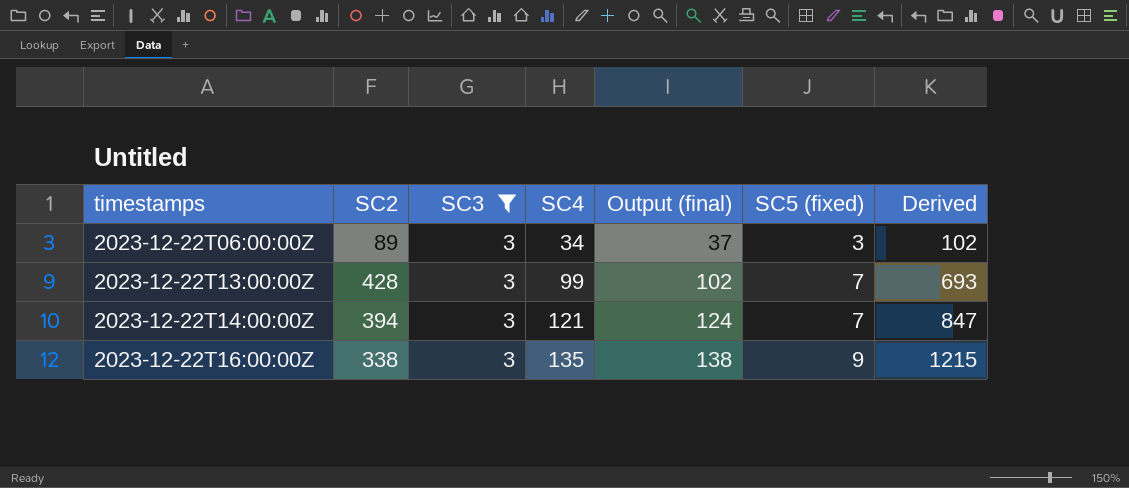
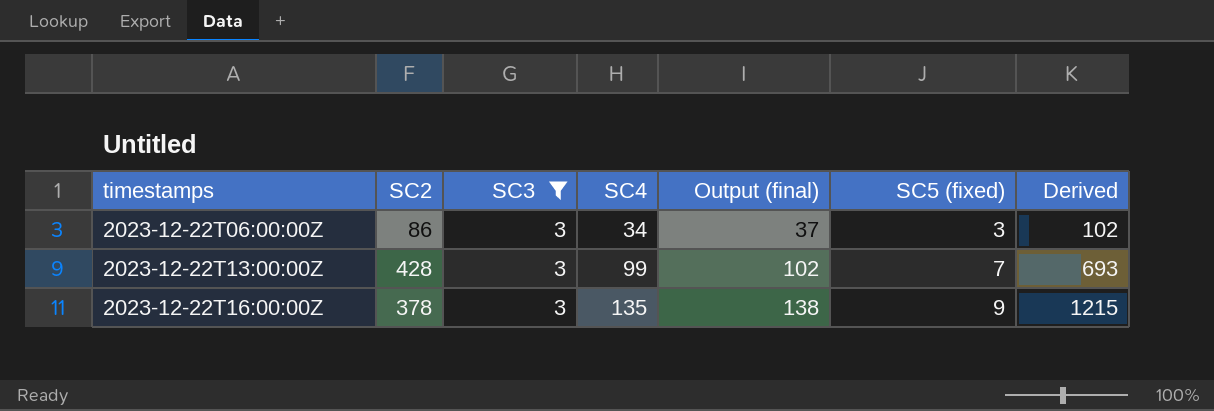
row 2023-12-22T14:00:00Z: 394 | 3 | 121 | 124 | 7 | 847 -> none
2023-12-22T06:00:00Z | SC2: 89 -> 86
2023-12-22T16:00:00Z | SC2: 338 -> 378

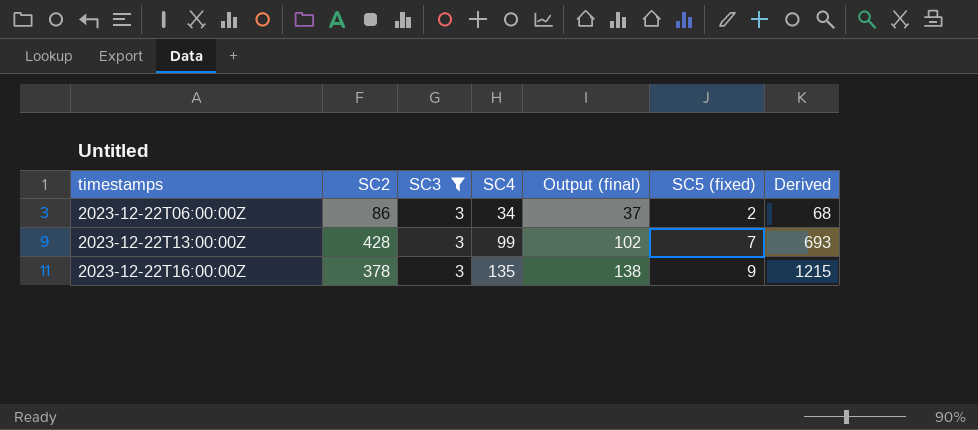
2023-12-22T06:00:00Z | SC5 (fixed): 3 -> 2
2023-12-22T06:00:00Z | Derived: 102 -> 68

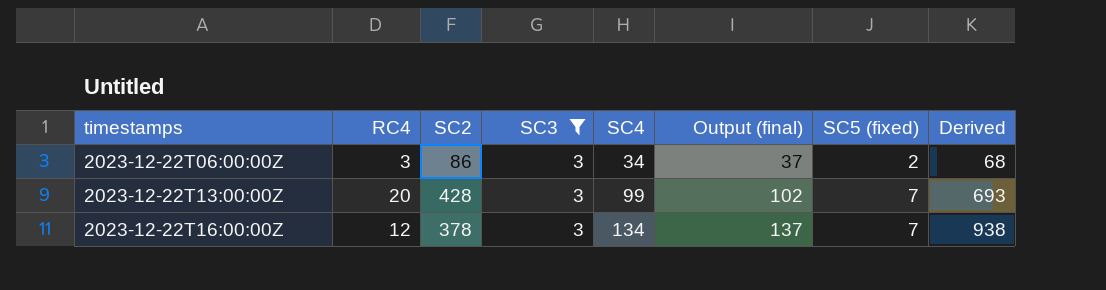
column RC4 | position: none -> 2
2023-12-22T16:00:00Z | SC4: 135 -> 134
2023-12-22T16:00:00Z | Output (final): 138 -> 137
2023-12-22T16:00:00Z | SC5 (fixed): 9 -> 7
2023-12-22T16:00:00Z | Derived: 1215 -> 938

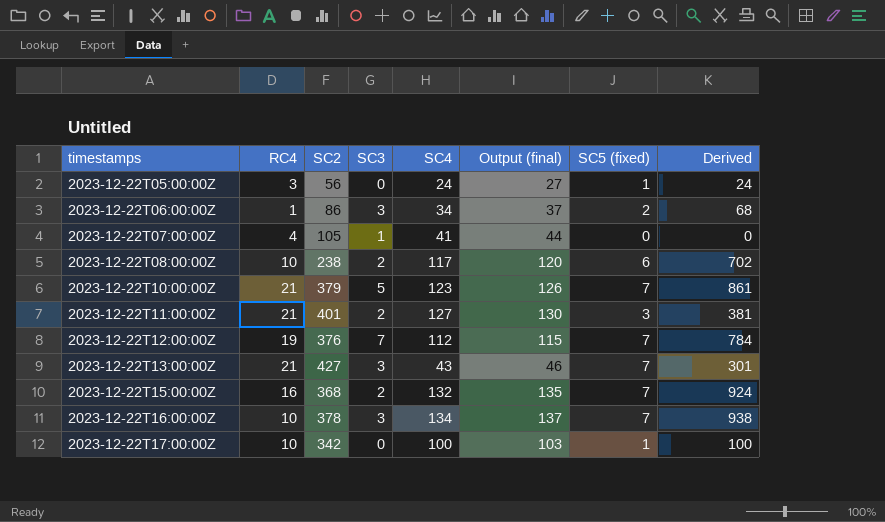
filter: SC3 = 3 -> none
2023-12-22T06:00:00Z | RC4: 3 -> 1
2023-12-22T13:00:00Z | RC4: 20 -> 21
2023-12-22T13:00:00Z | SC2: 428 -> 427
2023-12-22T13:00:00Z | SC4: 99 -> 43
2023-12-22T13:00:00Z | Output (final): 102 -> 46
2023-12-22T13:00:00Z | Derived: 693 -> 301
2023-12-22T16:00:00Z | RC4: 12 -> 10

